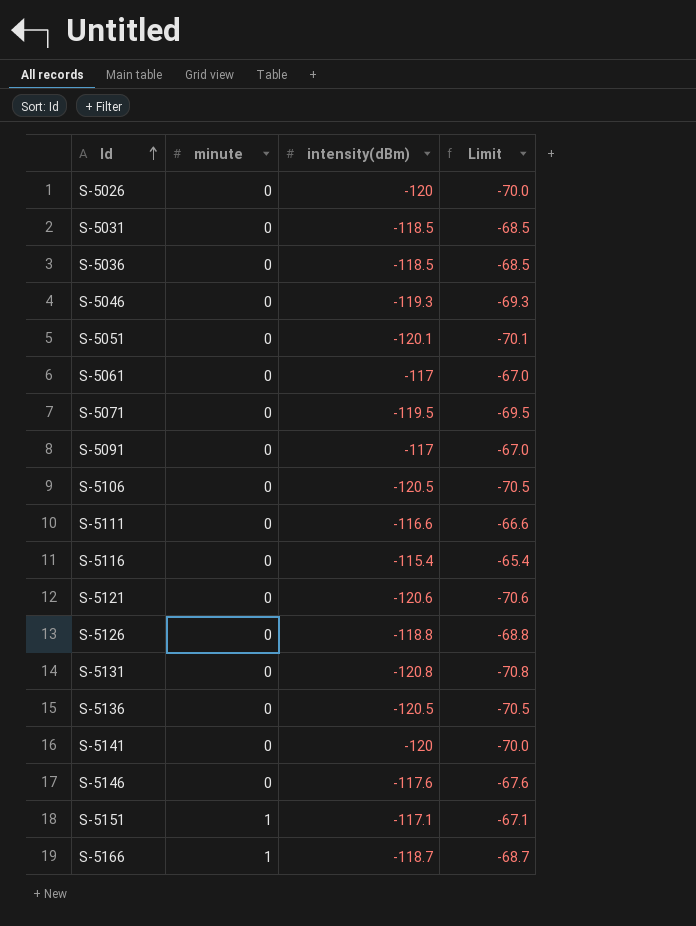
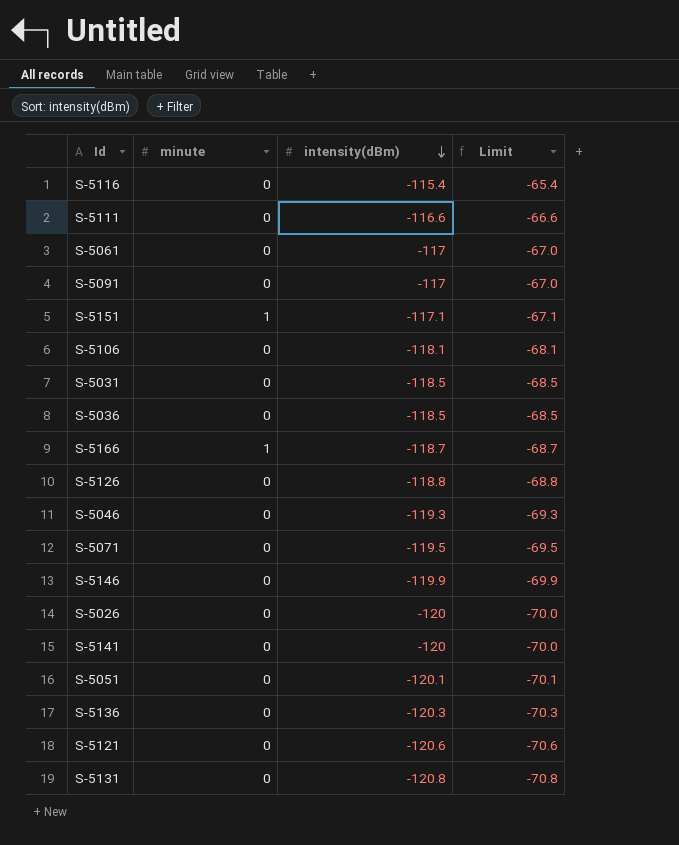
row order: Id ascending -> intensity(dBm) descending
S-5106 | intensity(dBm): -120.5 -> -118.1
S-5106 | Limit: -70.5 -> -68.1
S-5146 | intensity(dBm): -117.6 -> -119.9
S-5146 | Limit: -67.6 -> -69.9
S-5136 | intensity(dBm): -120.5 -> -120.3
S-5136 | Limit: -70.5 -> -70.3

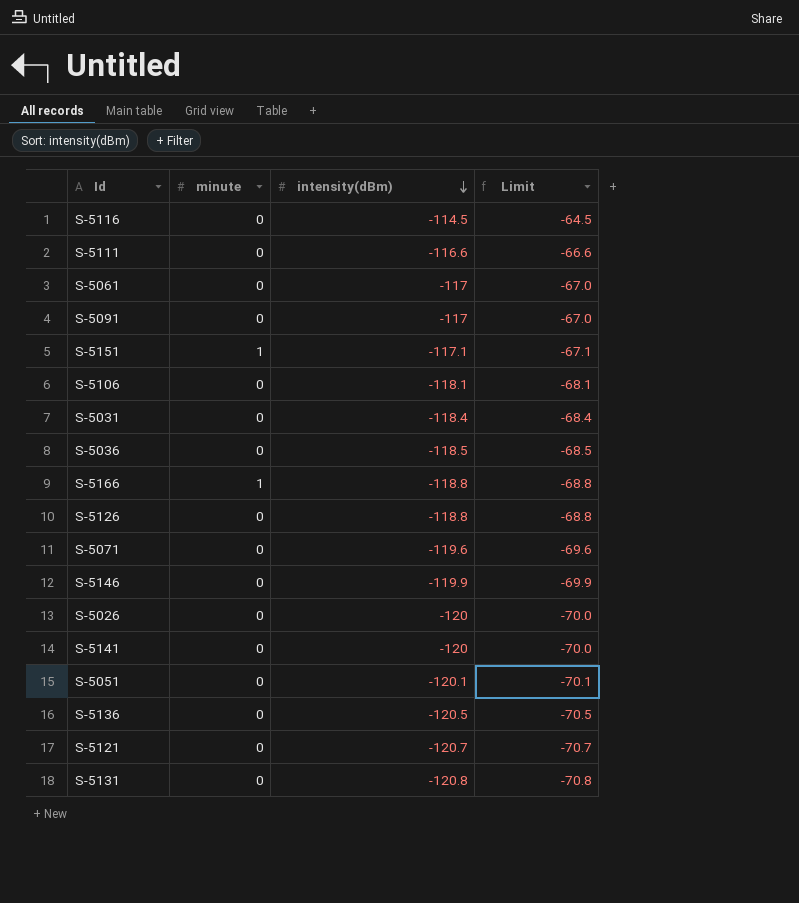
row S-5046: 0 | -119.3 | -69.3 -> none
S-5116 | intensity(dBm): -115.4 -> -114.5
S-5116 | Limit: -65.4 -> -64.5
S-5031 | intensity(dBm): -118.5 -> -118.4
S-5031 | Limit: -68.5 -> -68.4
S-5166 | intensity(dBm): -118.7 -> -118.8
S-5166 | Limit: -68.7 -> -68.8
S-5071 | intensity(dBm): -119.5 -> -119.6
S-5071 | Limit: -69.5 -> -69.6
S-5136 | intensity(dBm): -120.3 -> -120.5
S-5136 | Limit: -70.3 -> -70.5
S-5121 | intensity(dBm): -120.6 -> -120.7
S-5121 | Limit: -70.6 -> -70.7

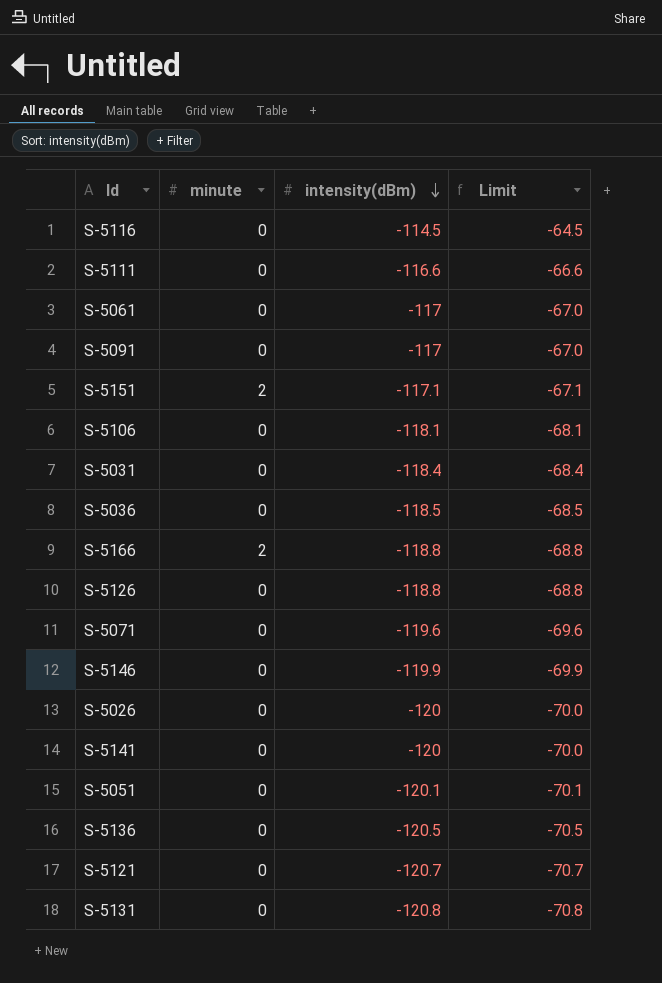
S-5151 | minute: 1 -> 2
S-5166 | minute: 1 -> 2

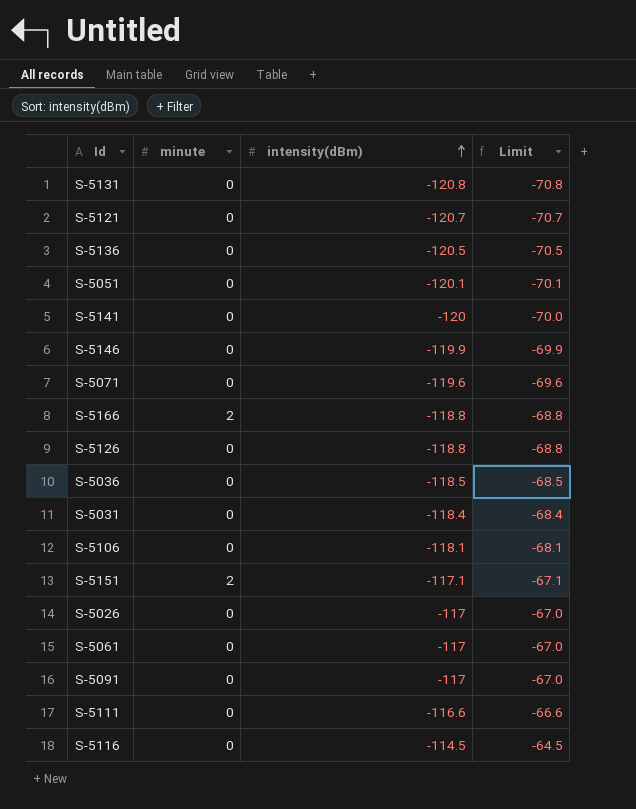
row order: intensity(dBm) descending -> intensity(dBm) ascending
S-5026 | intensity(dBm): -120 -> -117
S-5026 | Limit: -70.0 -> -67.0

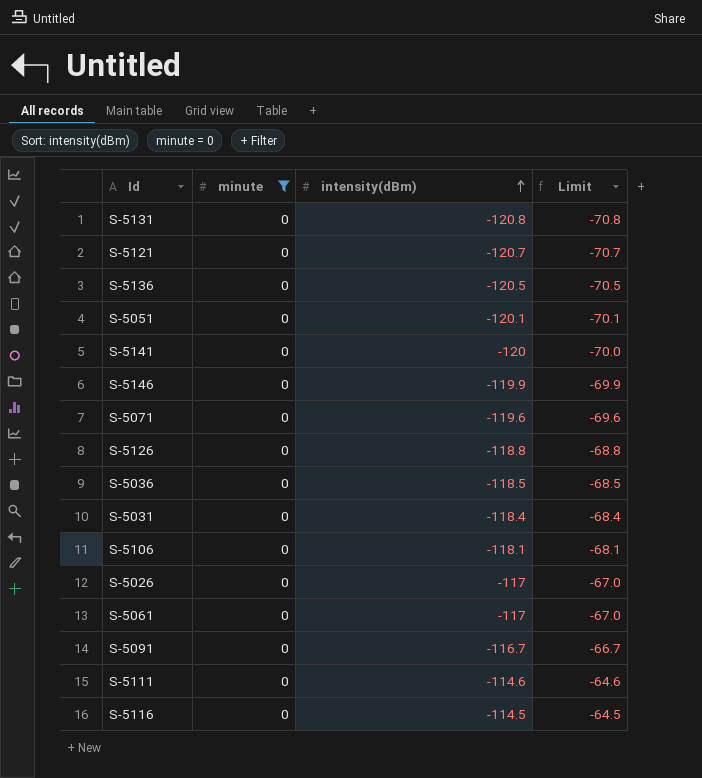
filter: none -> minute = 0
S-5091 | intensity(dBm): -117 -> -116.7
S-5091 | Limit: -67.0 -> -66.7
S-5111 | intensity(dBm): -116.6 -> -114.6
S-5111 | Limit: -66.6 -> -64.6

